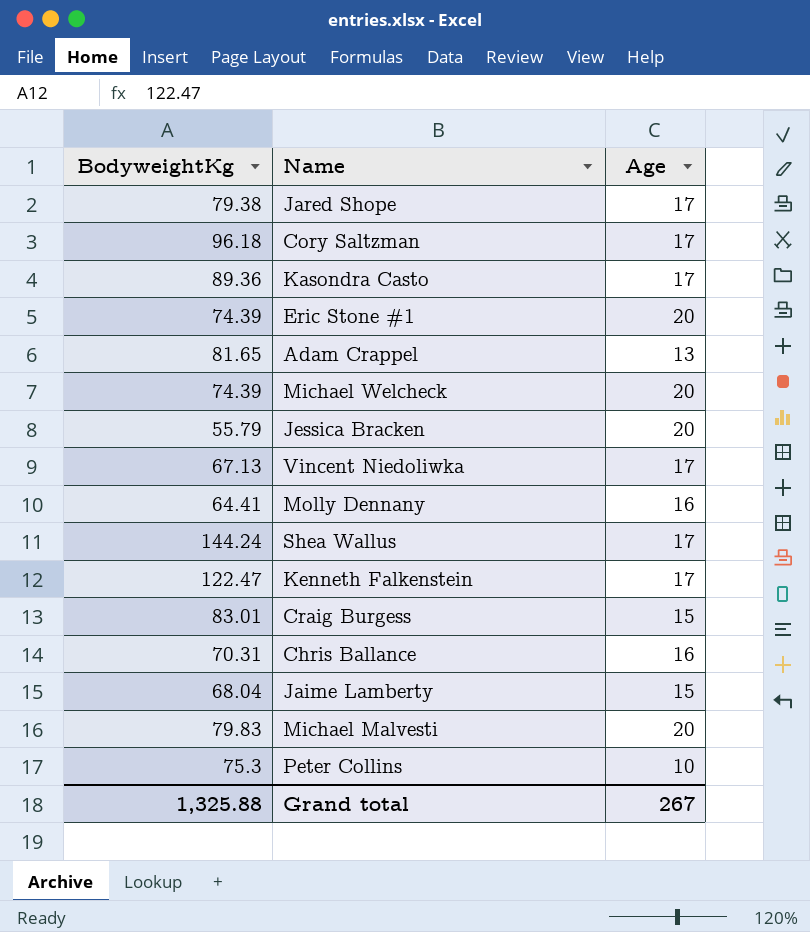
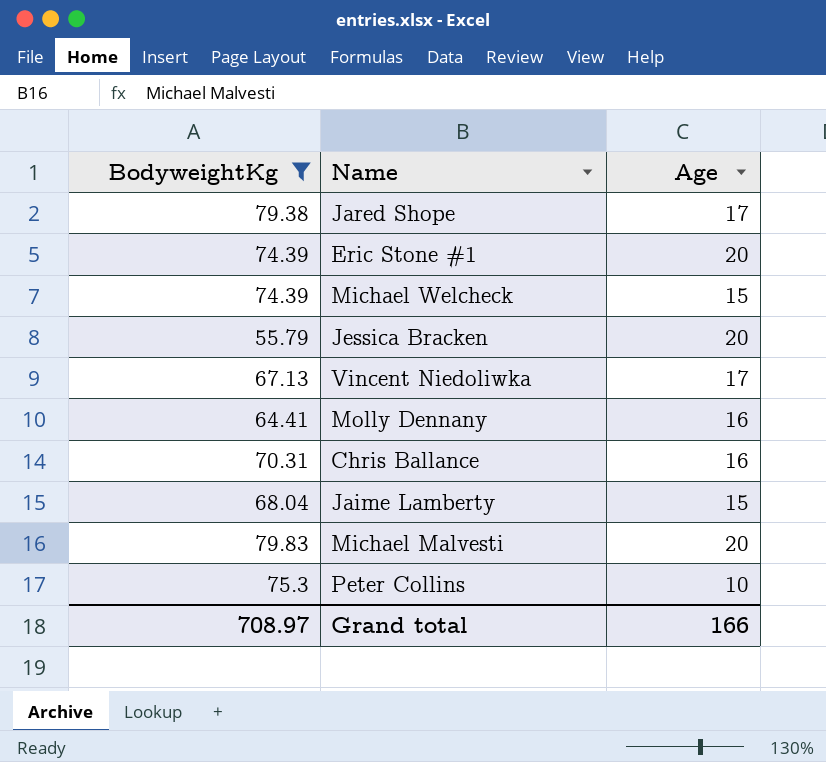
filter: none -> BodyweightKg <= 79.83
Michael Welcheck | Age: 20 -> 15
Grand total | BodyweightKg: 1,325.88 -> 708.97
Grand total | Age: 267 -> 166

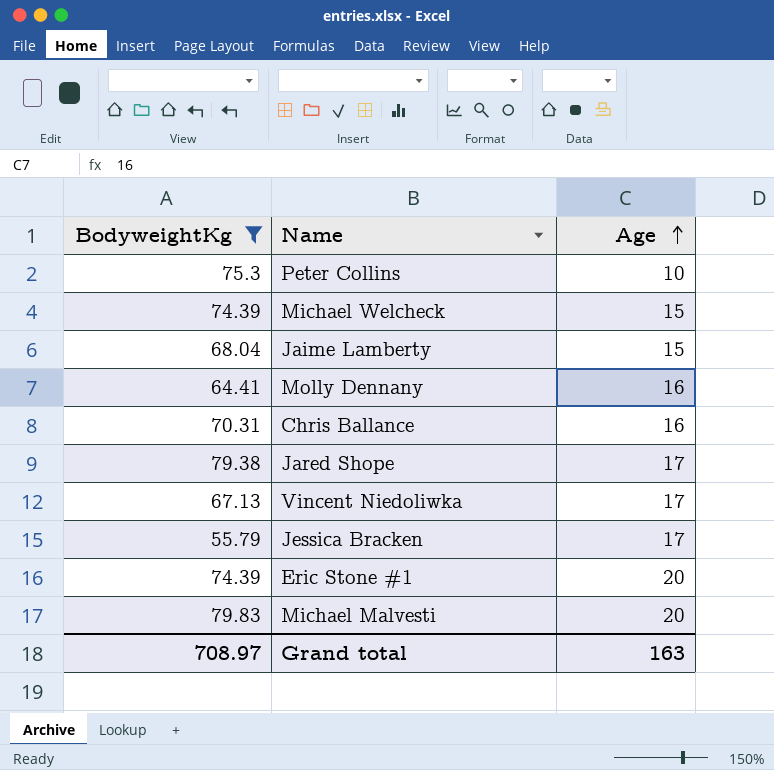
row order: none -> Age ascending
Jessica Bracken | Age: 20 -> 17
Grand total | Age: 166 -> 163

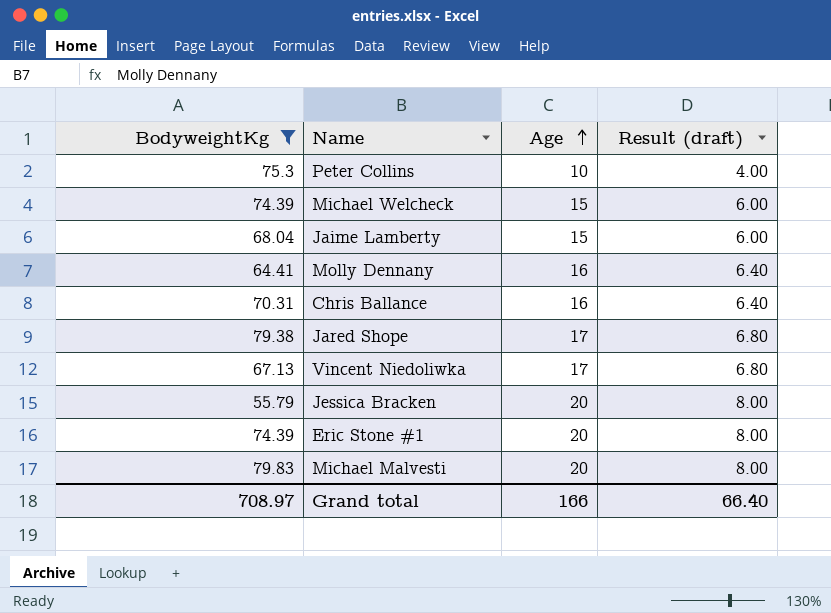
column Result (draft) | formula: none -> [Age] * 0.4
Jessica Bracken | Age: 17 -> 20
Grand total | Age: 163 -> 166

